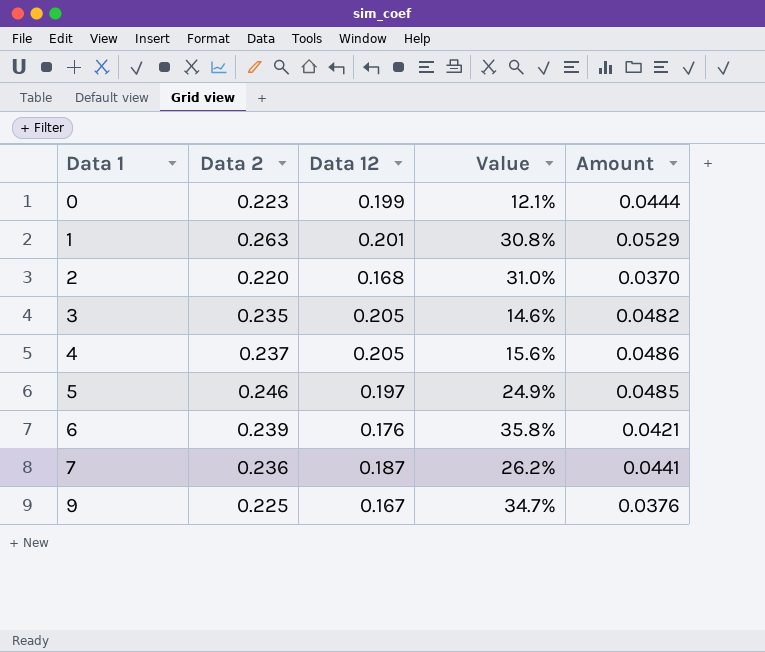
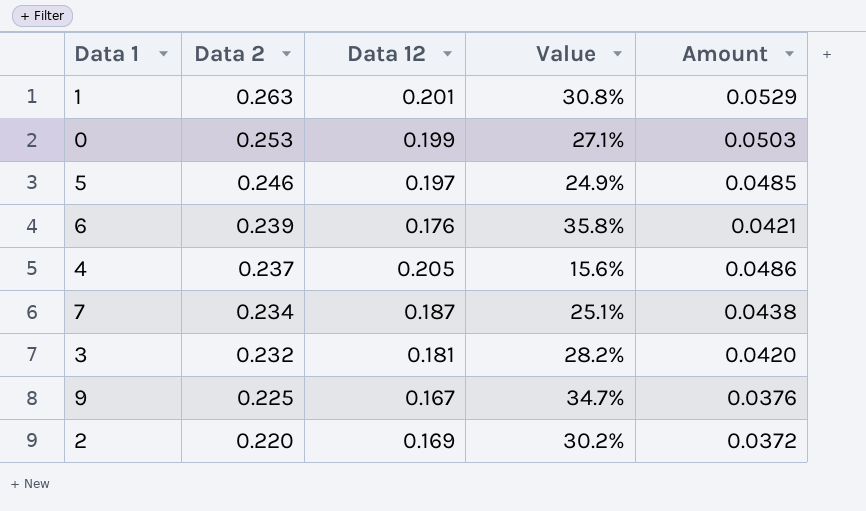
row order: Data 1 ascending -> Data 2 descending
0 | Data 2: 0.223 -> 0.253
0 | Value: 12.1% -> 27.1%
0 | Amount: 0.0444 -> 0.0503
7 | Data 2: 0.236 -> 0.234
7 | Value: 26.2% -> 25.1%
7 | Amount: 0.0441 -> 0.0438
3 | Data 2: 0.235 -> 0.232
3 | Data 12: 0.205 -> 0.181
3 | Value: 14.6% -> 28.2%
3 | Amount: 0.0482 -> 0.0420
2 | Data 12: 0.168 -> 0.169
2 | Value: 31.0% -> 30.2%
2 | Amount: 0.0370 -> 0.0372

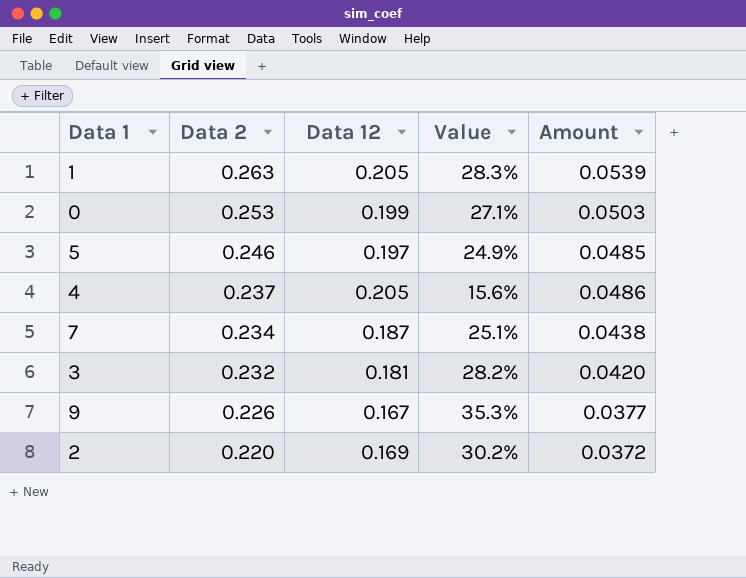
row 6: 0.239 | 0.176 | 35.8% | 0.0421 -> none
1 | Data 12: 0.201 -> 0.205
1 | Value: 30.8% -> 28.3%
1 | Amount: 0.0529 -> 0.0539
9 | Data 2: 0.225 -> 0.226
9 | Value: 34.7% -> 35.3%
9 | Amount: 0.0376 -> 0.0377

